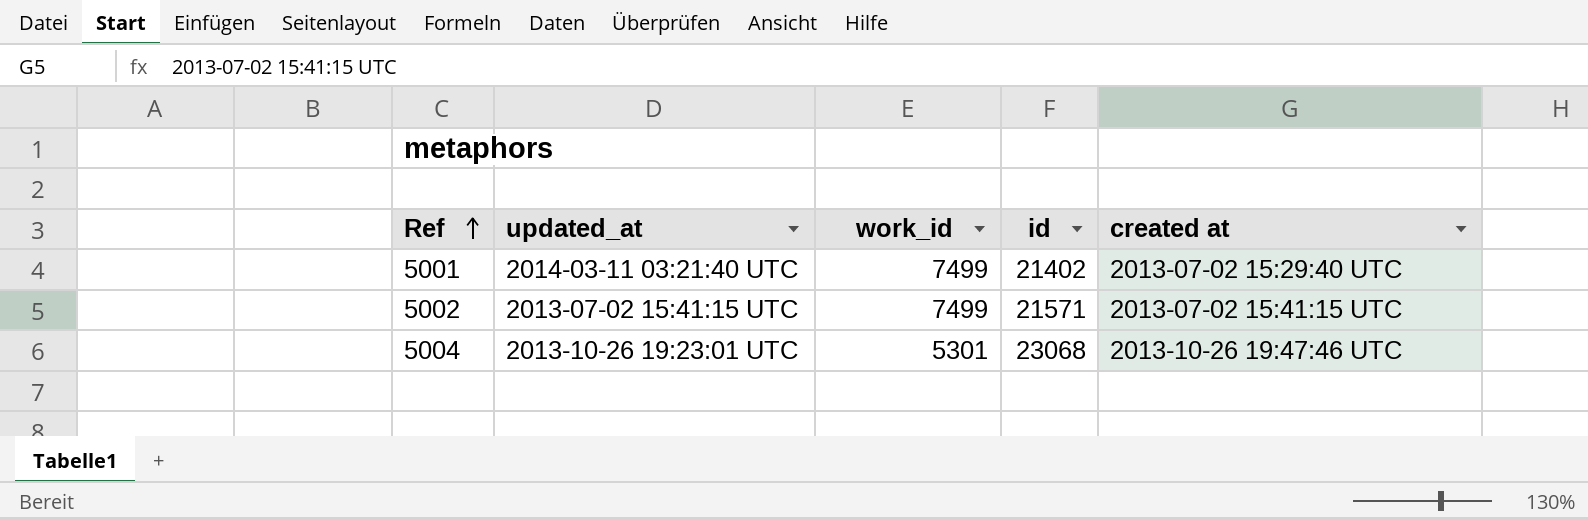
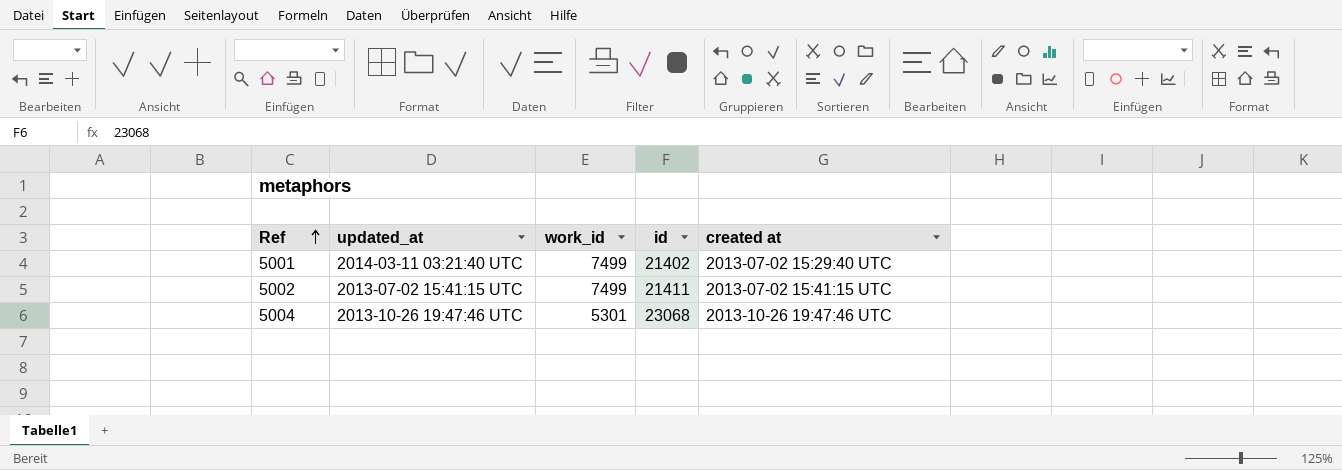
5002 | id: 21571 -> 21411
5004 | updated_at: 2013-10-26 19:23:01 UTC -> 2013-10-26 19:47:46 UTC

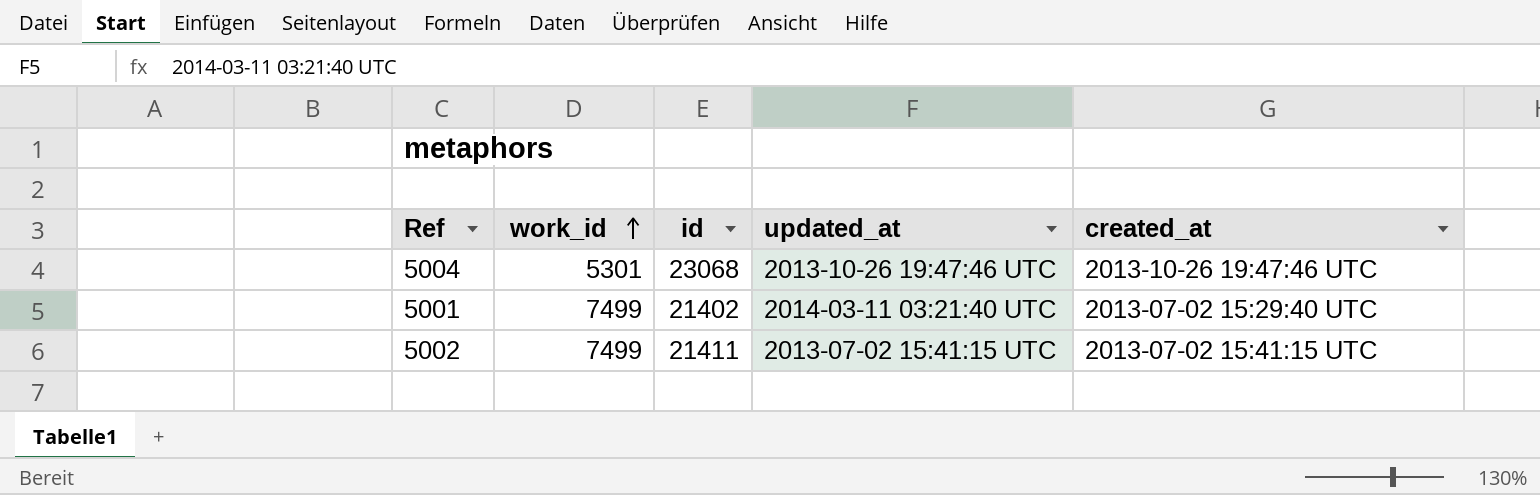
row order: Ref ascending -> work_id ascending
column updated_at | position: 2 -> 4
column name: created at -> created_at

